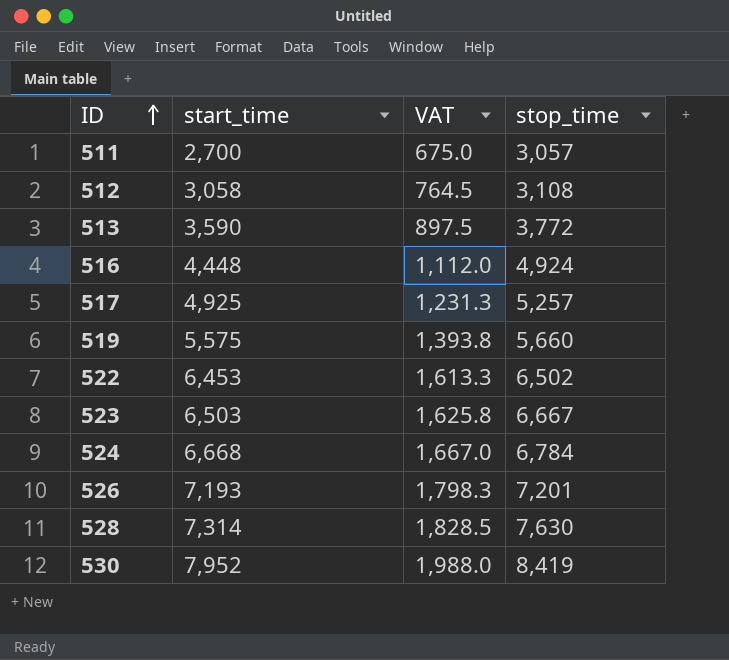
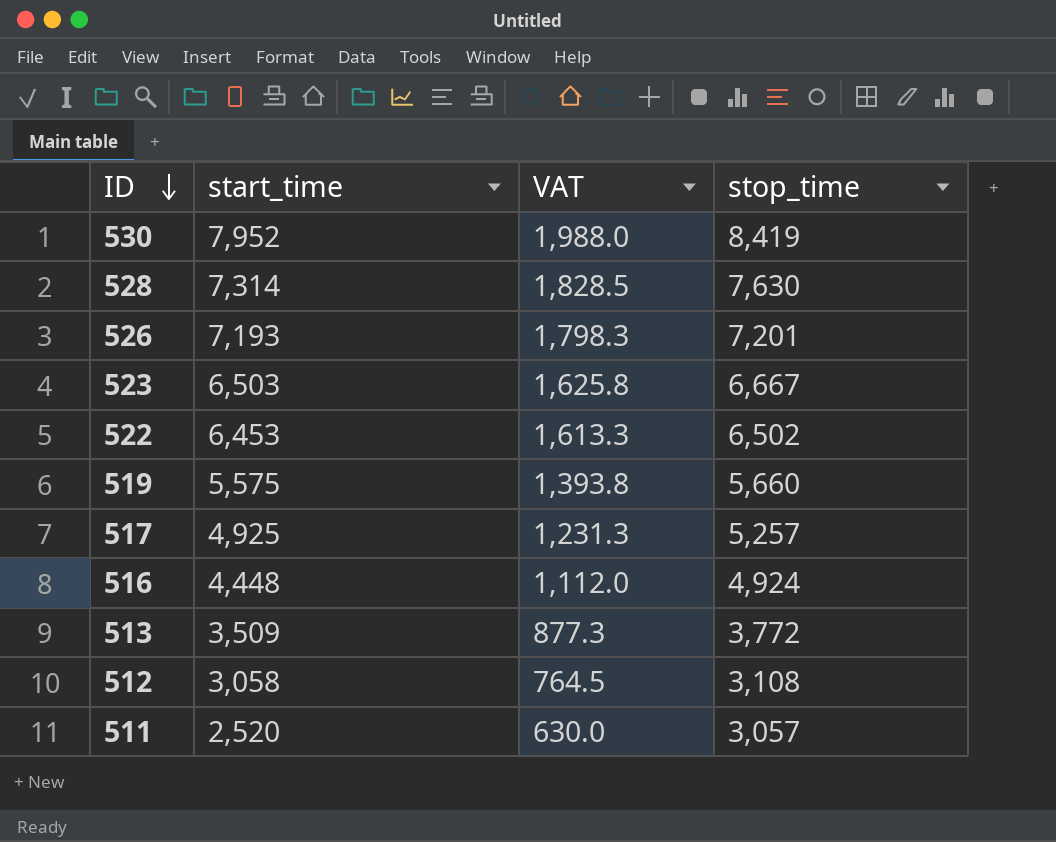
row order: ID ascending -> ID descending
row 524: 6,668 | 1,667.0 | 6,784 -> none
513 | start_time: 3,590 -> 3,509
513 | VAT: 897.5 -> 877.3
511 | start_time: 2,700 -> 2,520
511 | VAT: 675.0 -> 630.0

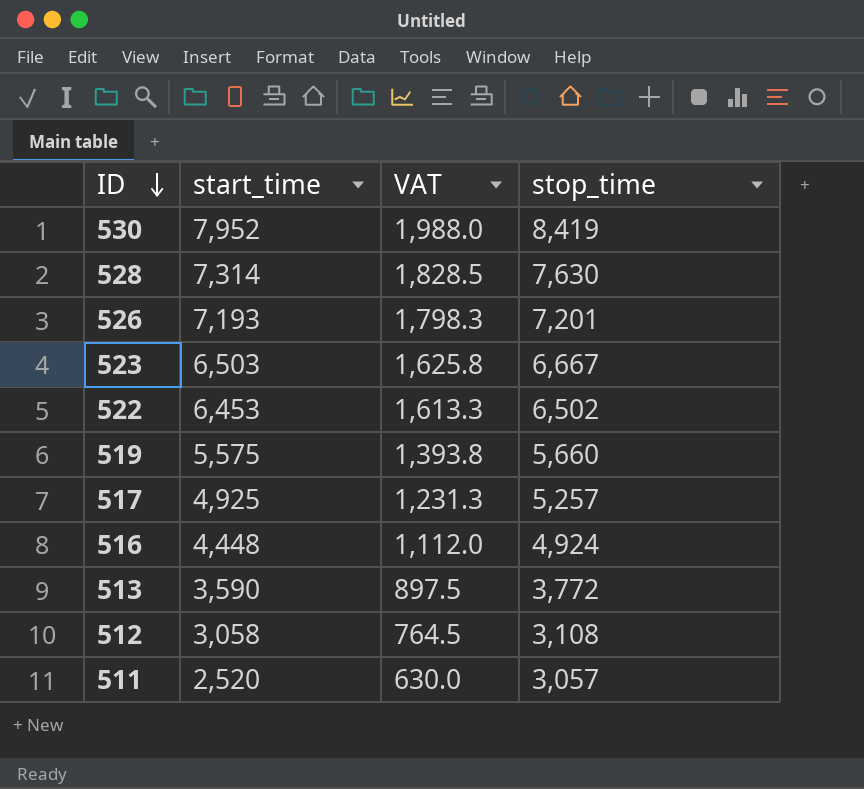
513 | start_time: 3,509 -> 3,590
513 | VAT: 877.3 -> 897.5

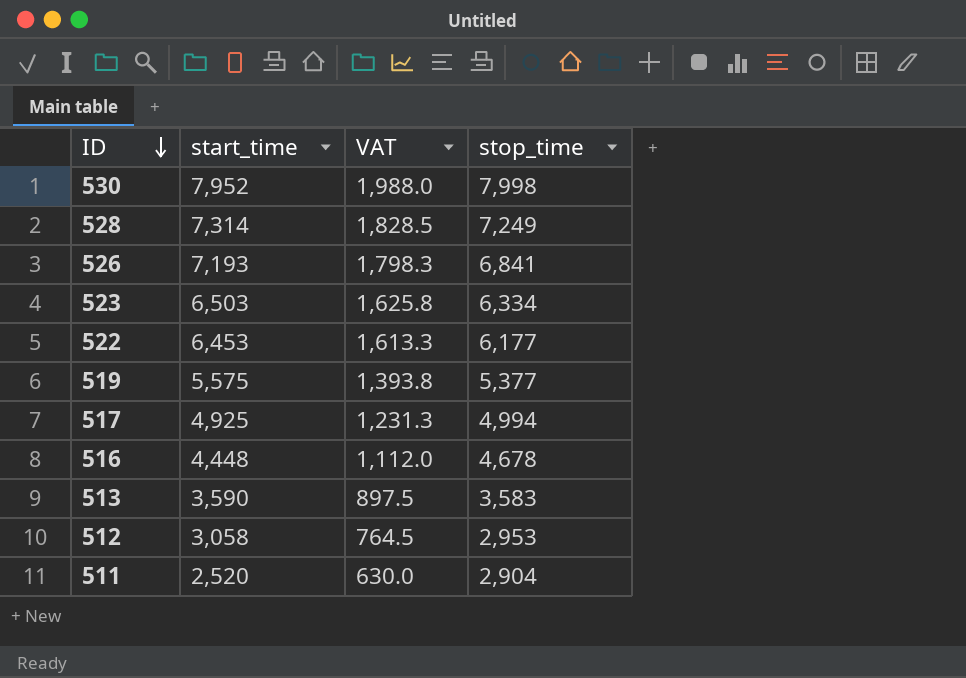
530 | stop_time: 8,419 -> 7,998
528 | stop_time: 7,630 -> 7,249
526 | stop_time: 7,201 -> 6,841
523 | stop_time: 6,667 -> 6,334
522 | stop_time: 6,502 -> 6,177
519 | stop_time: 5,660 -> 5,377
517 | stop_time: 5,257 -> 4,994
516 | stop_time: 4,924 -> 4,678
513 | stop_time: 3,772 -> 3,583
512 | stop_time: 3,108 -> 2,953
511 | stop_time: 3,057 -> 2,904

